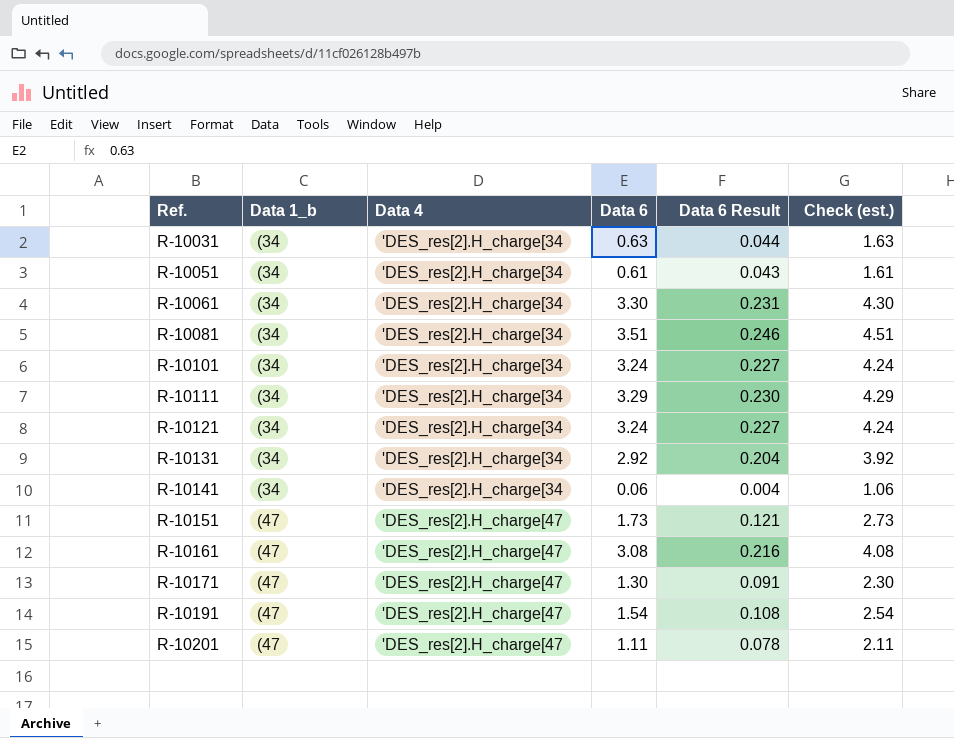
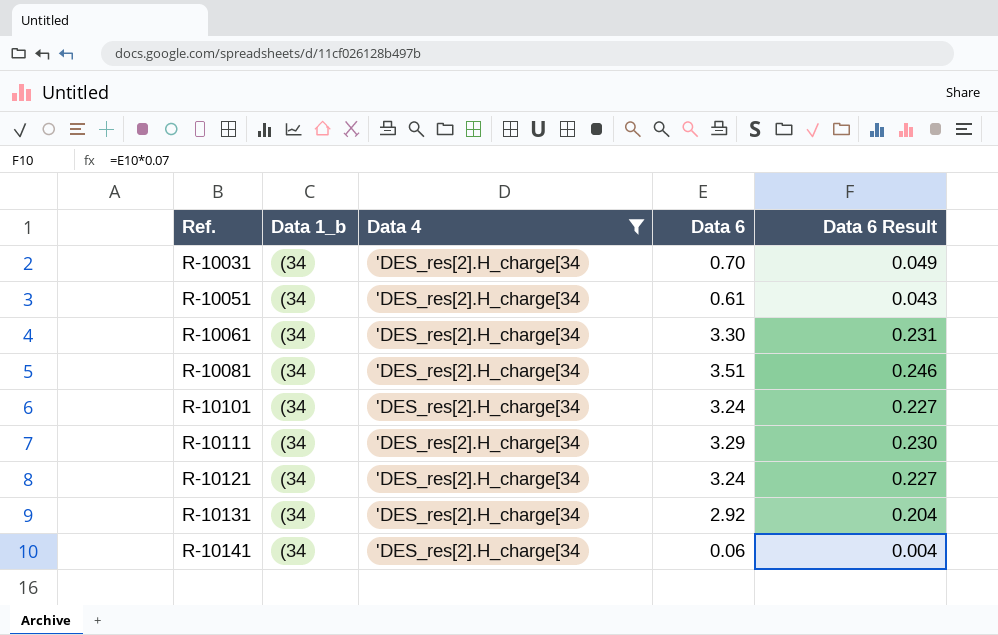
filter: none -> Data 4 = 'DES_res[2].H_charge[34
column Check (est.) | formula: [Data 6] + 1 -> none
R-10031 | Data 6: 0.63 -> 0.70
R-10031 | Data 6 Result: 0.044 -> 0.049

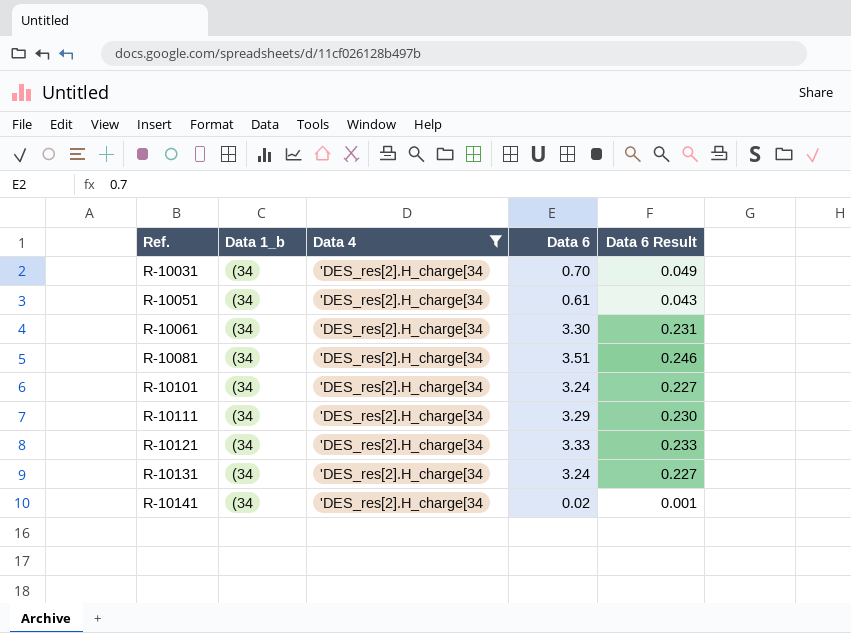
R-10121 | Data 6: 3.24 -> 3.33
R-10121 | Data 6 Result: 0.227 -> 0.233
R-10131 | Data 6: 2.92 -> 3.24
R-10131 | Data 6 Result: 0.204 -> 0.227
R-10141 | Data 6: 0.06 -> 0.02
R-10141 | Data 6 Result: 0.004 -> 0.001

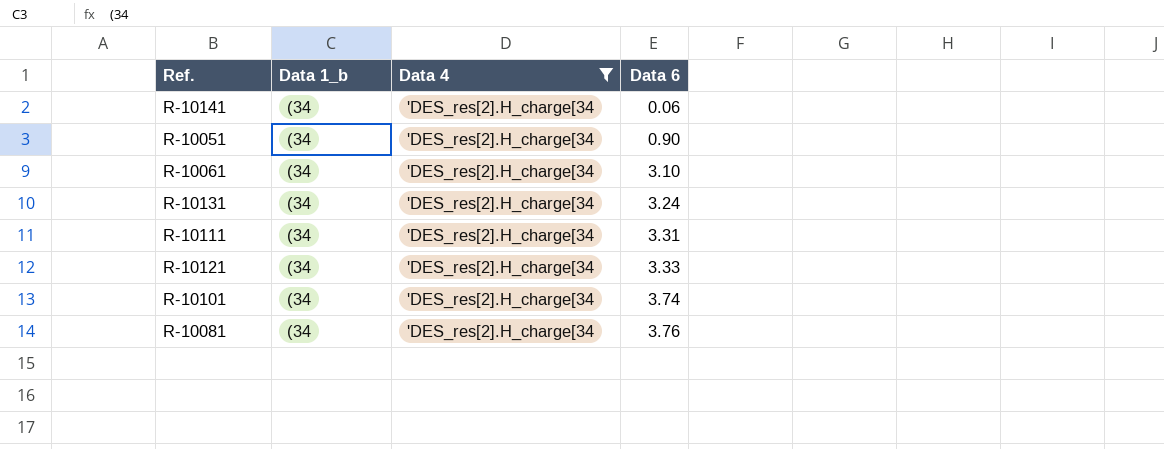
row order: Ref. ascending -> Data 6 ascending
column Data 6 Result | formula: [Data 6] * 0.07 -> none
row R-10031: (34 | 'DES_res[2].H_charge[34 | 0.70 | 0.049 -> none
R-10141 | Data 6: 0.02 -> 0.06
R-10051 | Data 6: 0.61 -> 0.90
R-10061 | Data 6: 3.30 -> 3.10
R-10111 | Data 6: 3.29 -> 3.31
R-10101 | Data 6: 3.24 -> 3.74
R-10081 | Data 6: 3.51 -> 3.76

